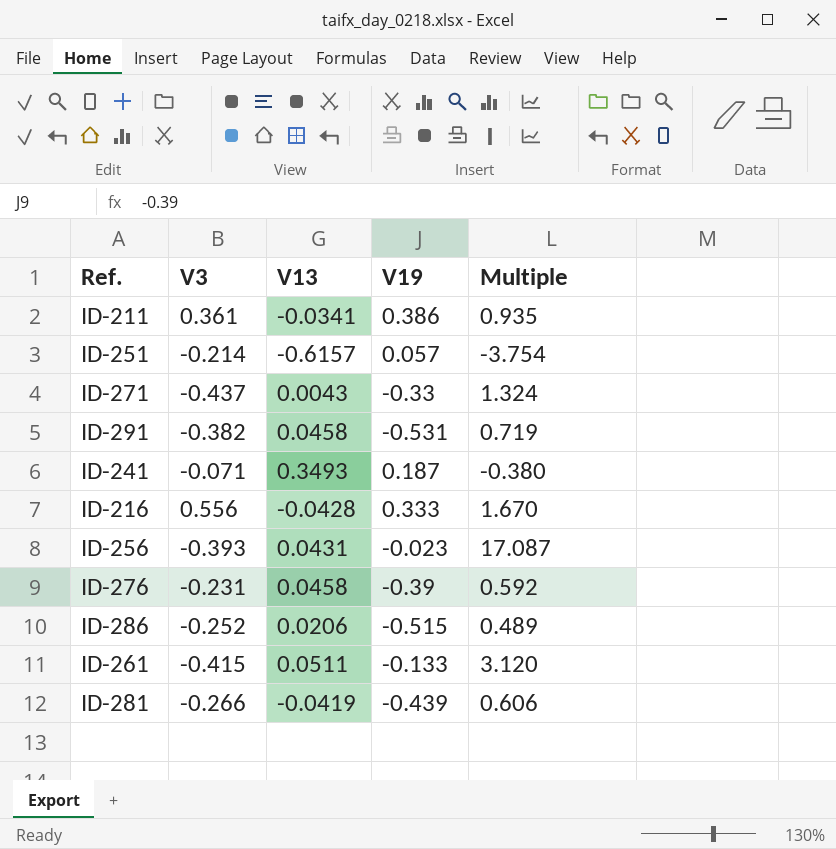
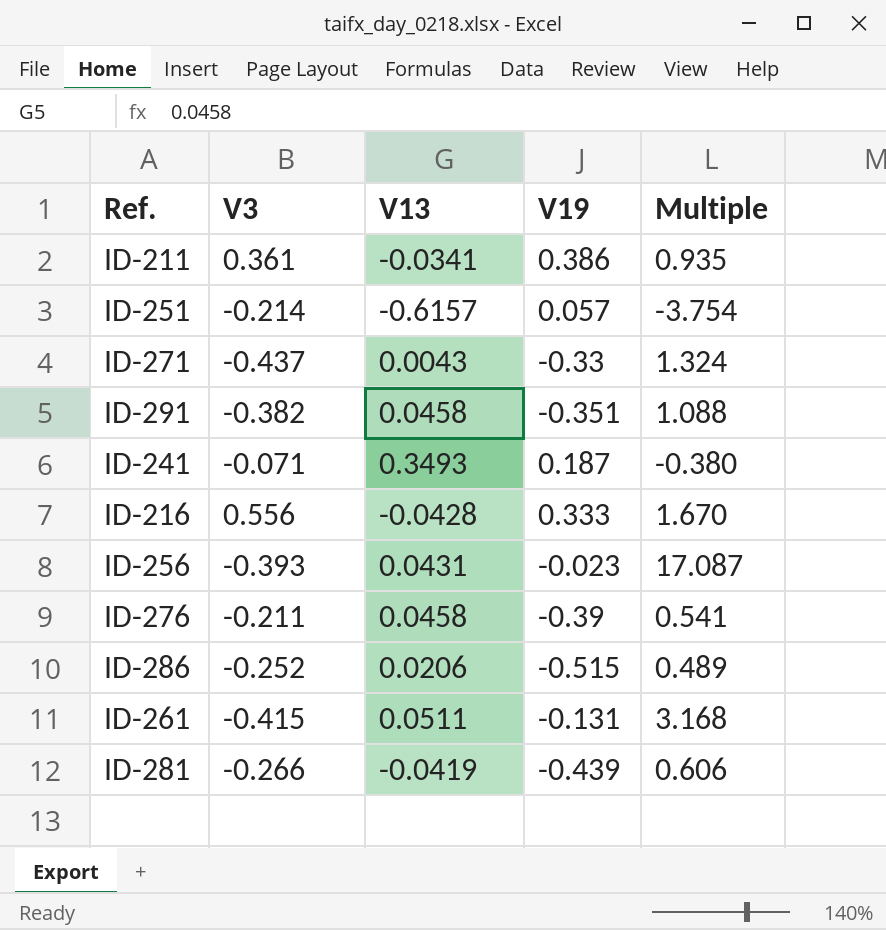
ID-291 | V19: -0.531 -> -0.351
ID-291 | Multiple: 0.719 -> 1.088
ID-276 | V3: -0.231 -> -0.211
ID-276 | Multiple: 0.592 -> 0.541
ID-261 | V19: -0.133 -> -0.131
ID-261 | Multiple: 3.120 -> 3.168

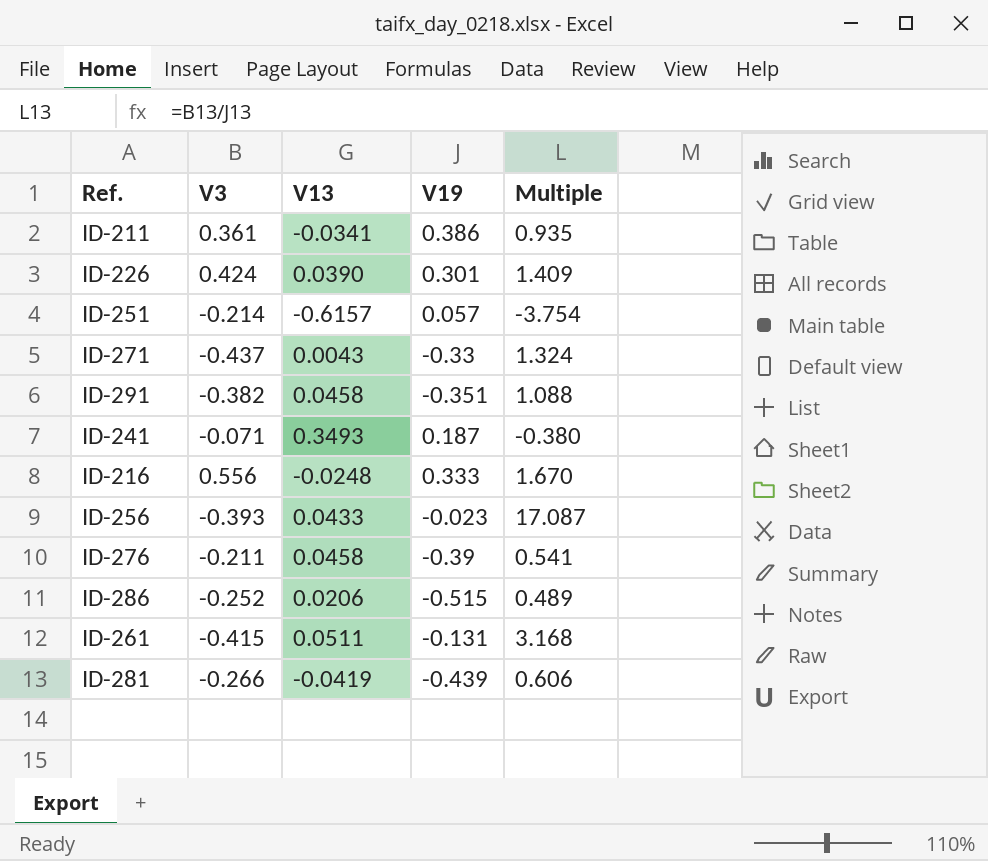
row ID-226: none -> 0.424 | 0.0390 | 0.301 | 1.409
ID-216 | V13: -0.0428 -> -0.0248
ID-256 | V13: 0.0431 -> 0.0433

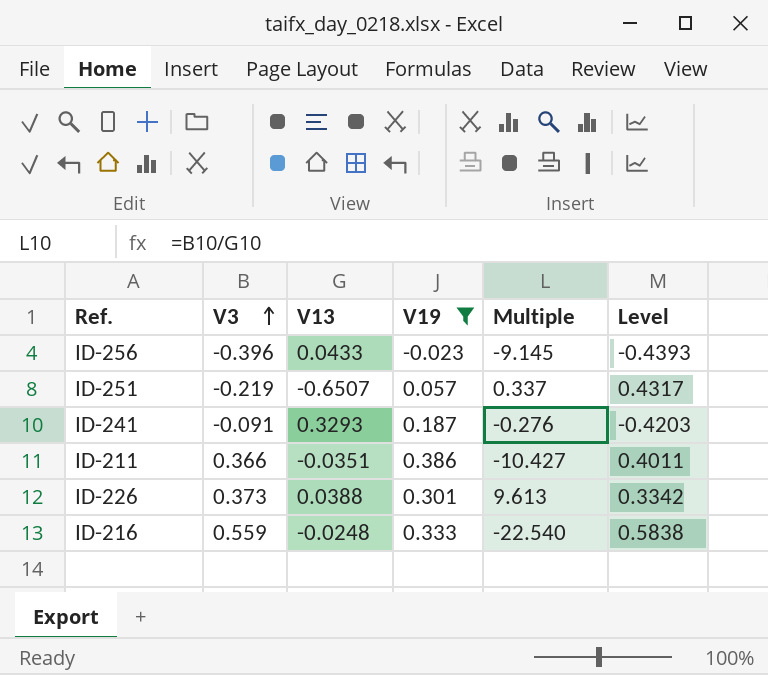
filter: none -> V19 >= -0.023
row order: none -> V3 ascending
column Multiple | formula: [V3] / [V19] -> [V3] / [V13]
column Level | formula: none -> [V3] - [V13]
ID-256 | V3: -0.393 -> -0.396
ID-251 | V3: -0.214 -> -0.219
ID-251 | V13: -0.6157 -> -0.6507
ID-241 | V3: -0.071 -> -0.091
ID-241 | V13: 0.3493 -> 0.3293
ID-211 | V3: 0.361 -> 0.366
ID-211 | V13: -0.0341 -> -0.0351
ID-226 | V3: 0.424 -> 0.373
ID-226 | V13: 0.0390 -> 0.0388
ID-216 | V3: 0.556 -> 0.559

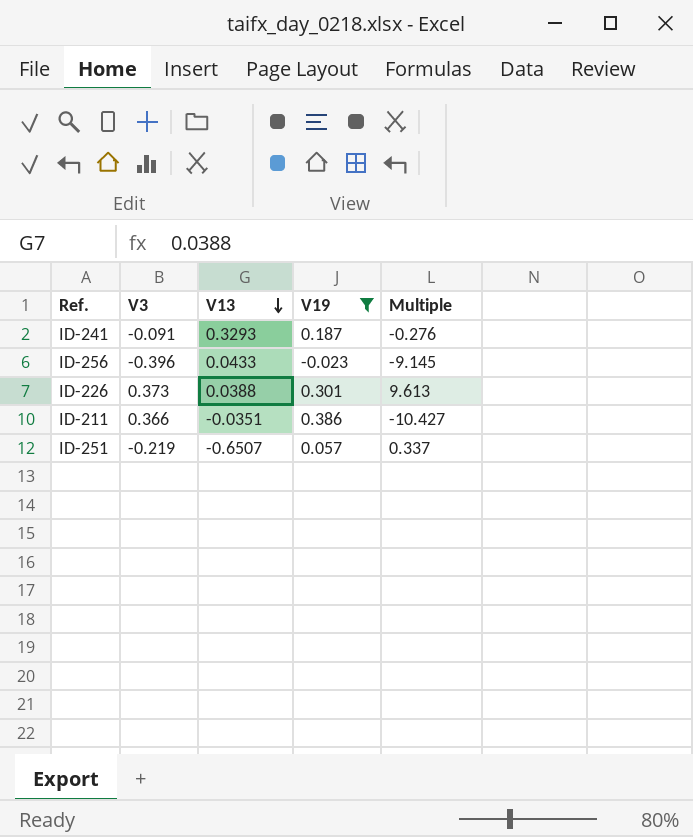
row order: V3 ascending -> V13 descending
column Level | formula: [V3] - [V13] -> none
row ID-216: 0.559 | -0.0248 | 0.333 | -22.540 | 0.5838 -> none

